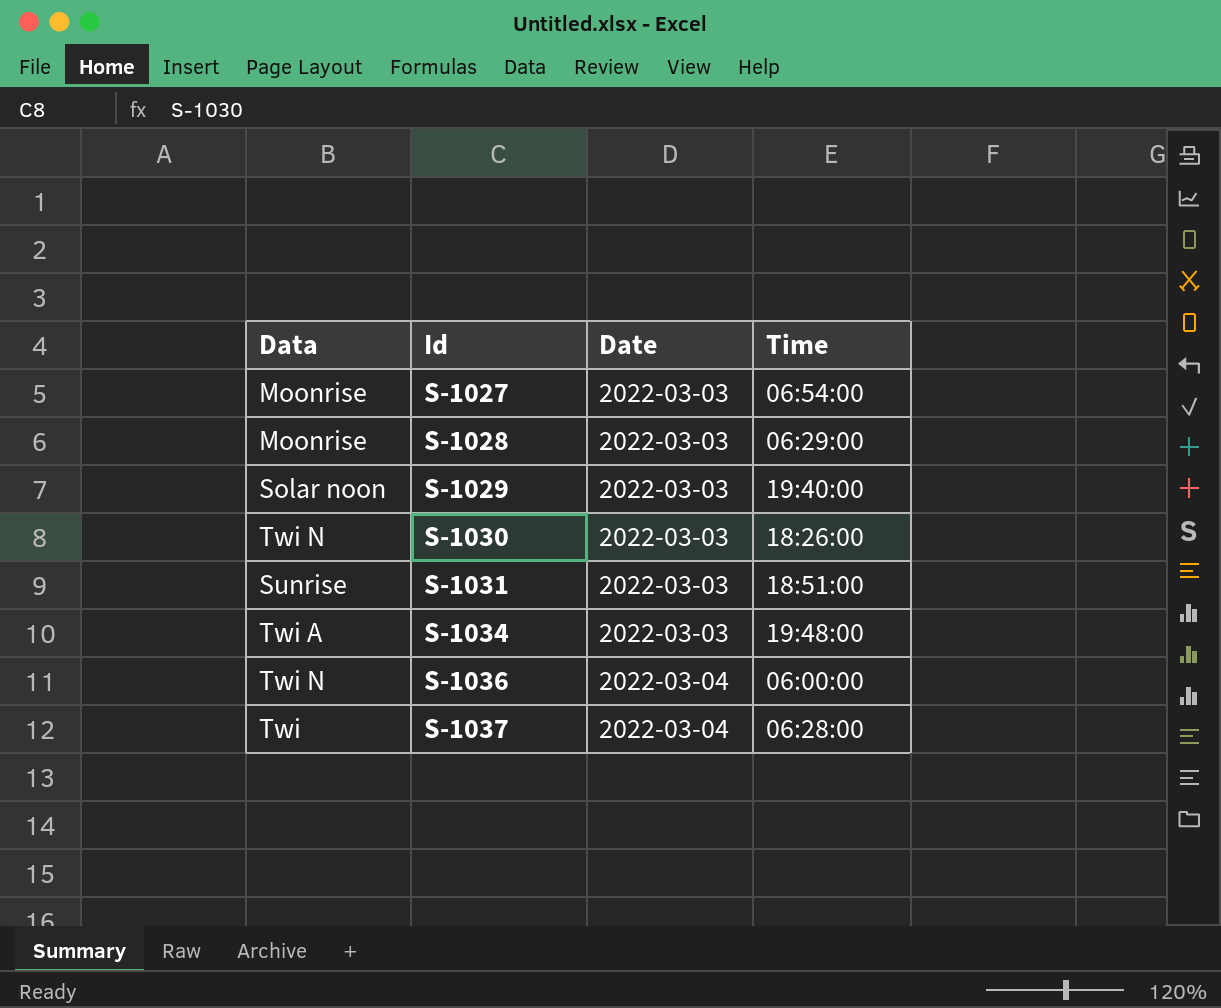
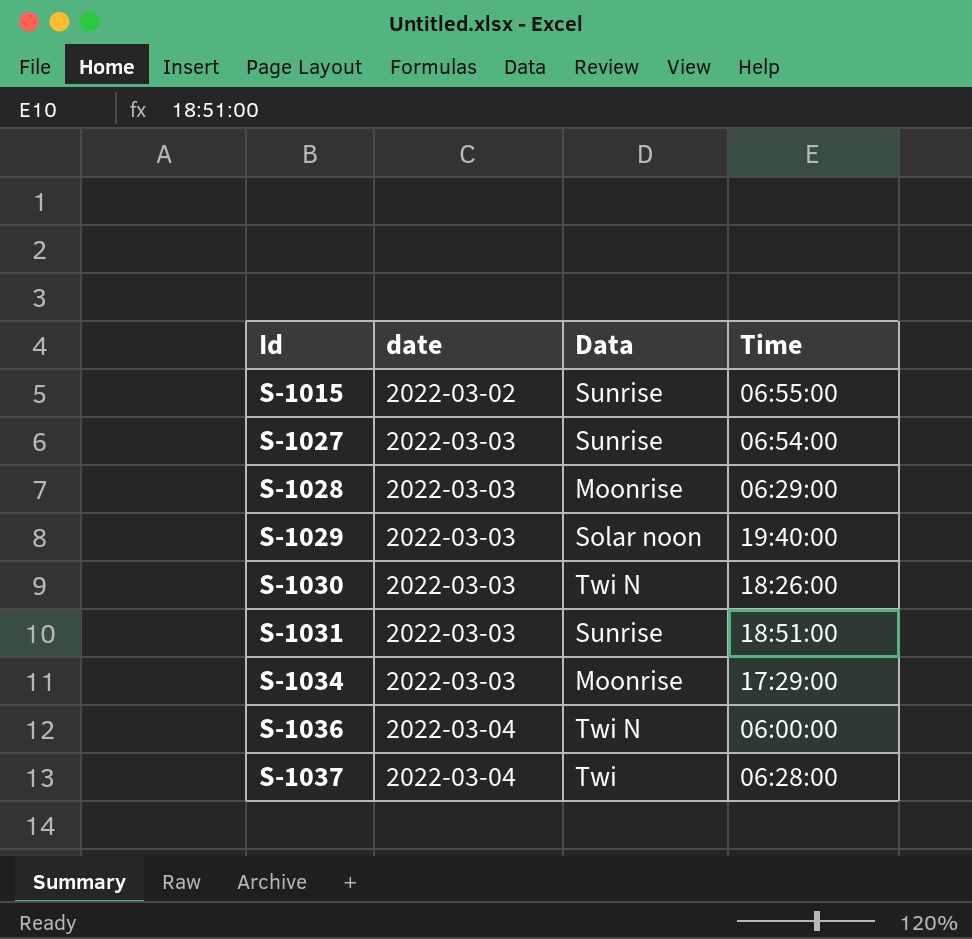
column name: Date -> date
column Data | position: 1 -> 3
row S-1015: none -> 2022-03-02 | Sunrise | 06:55:00
S-1027 | Data: Moonrise -> Sunrise
S-1034 | Data: Twi A -> Moonrise
S-1034 | Time: 19:48:00 -> 17:29:00

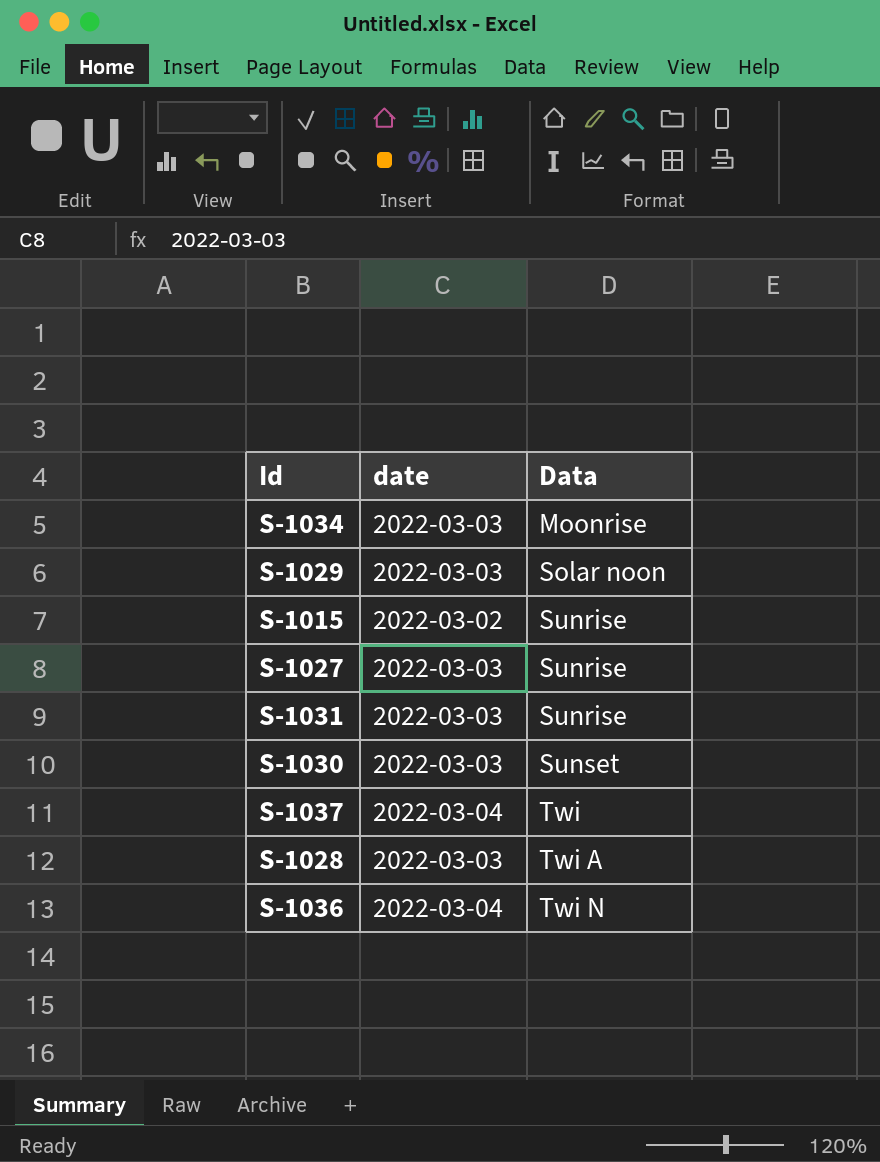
row order: Id ascending -> Data ascending
column Time | position: 4 -> none
S-1030 | Data: Twi N -> Sunset
S-1028 | Data: Moonrise -> Twi A

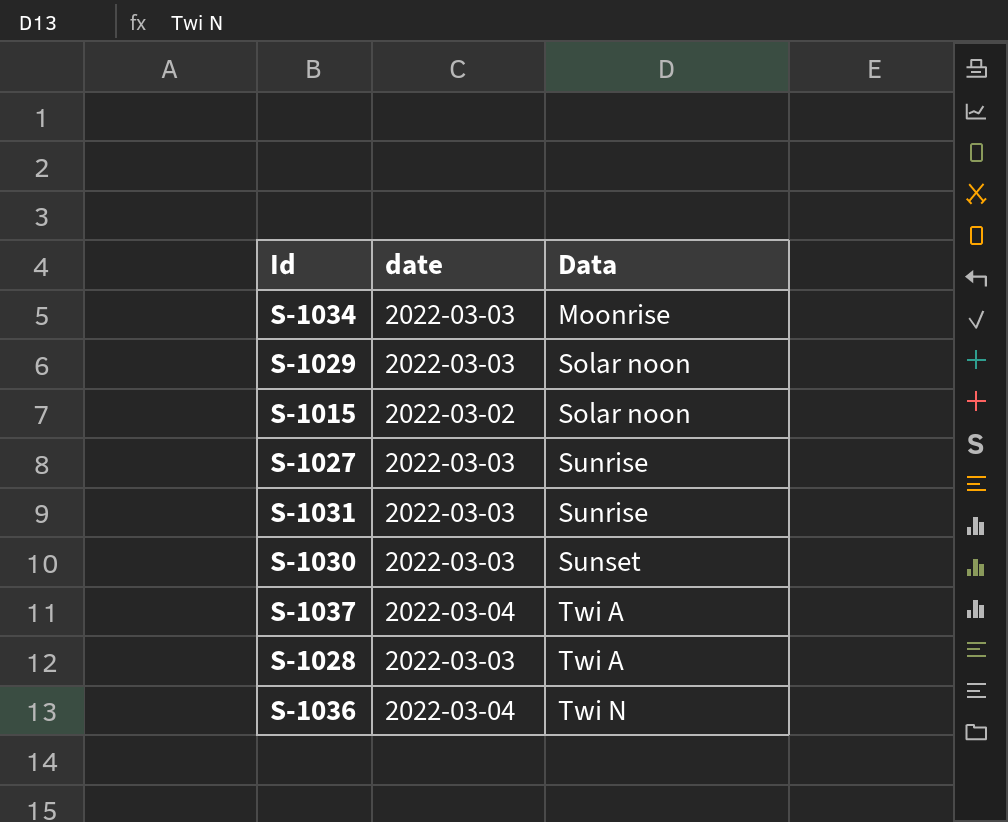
S-1015 | Data: Sunrise -> Solar noon
S-1037 | Data: Twi -> Twi A

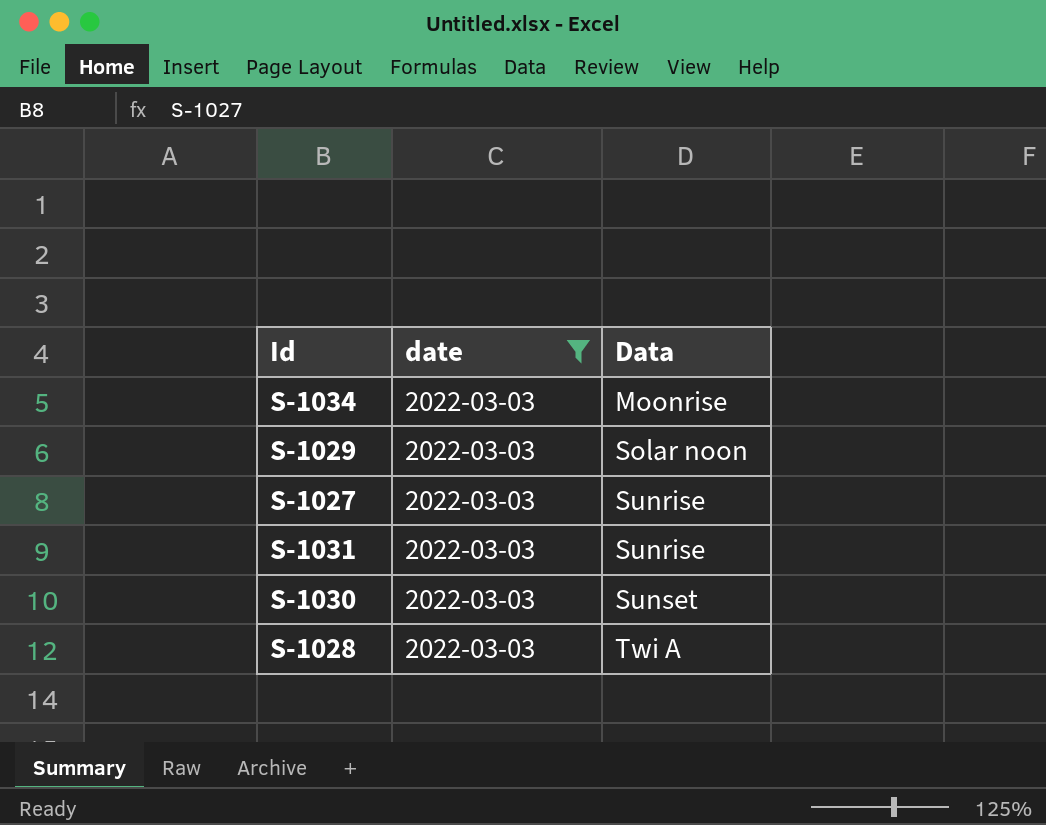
filter: none -> date = 2022-03-03

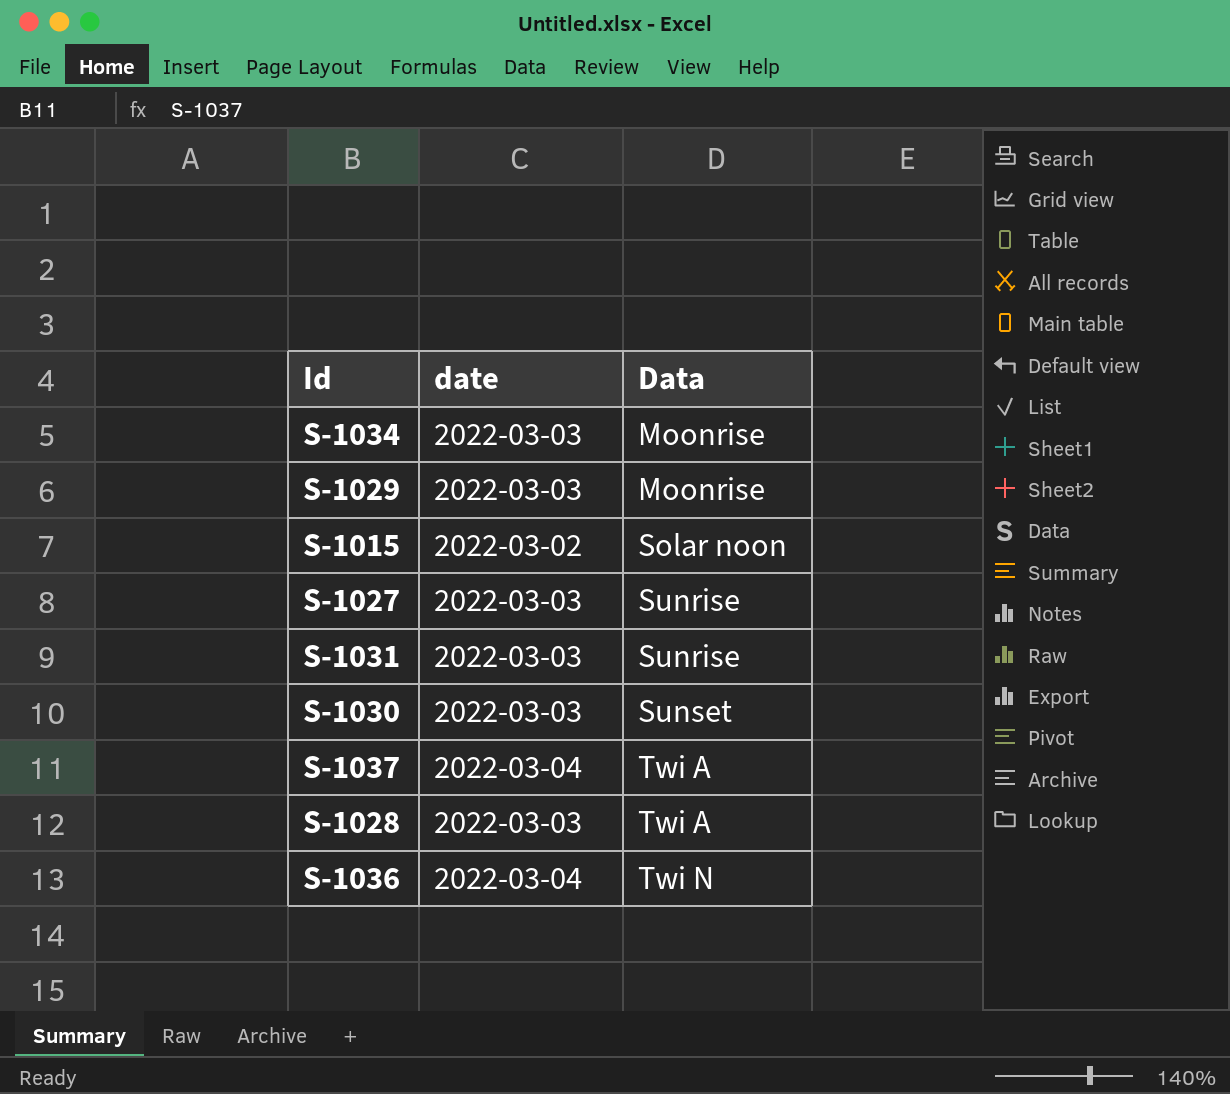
filter: date = 2022-03-03 -> none
S-1029 | Data: Solar noon -> Moonrise

